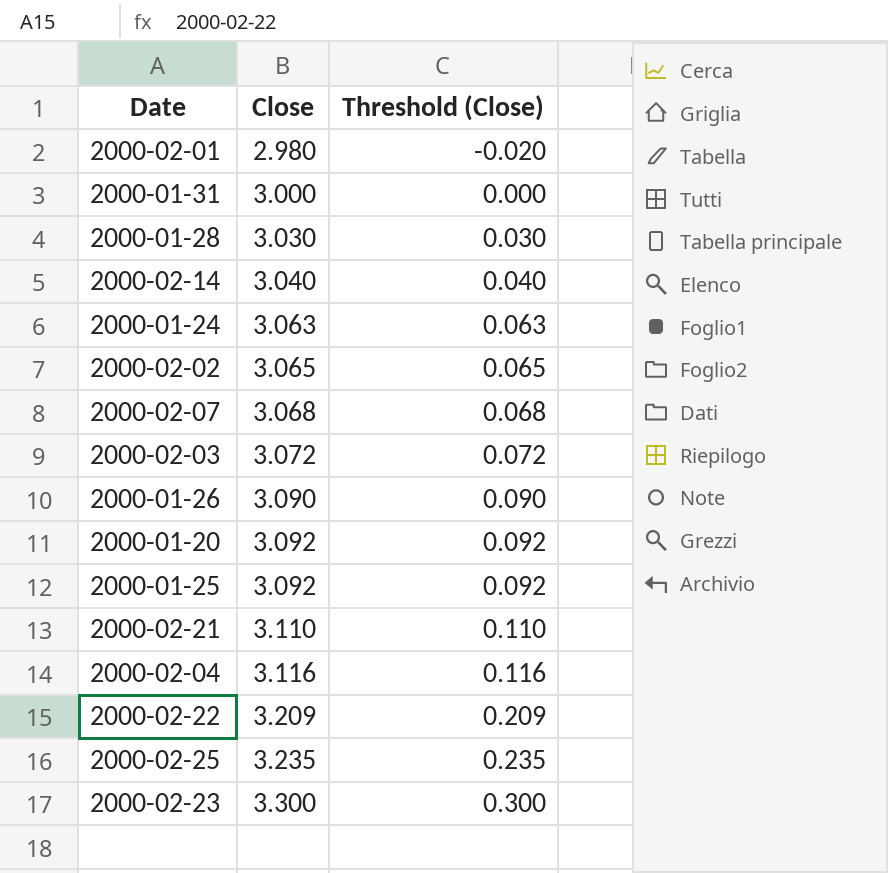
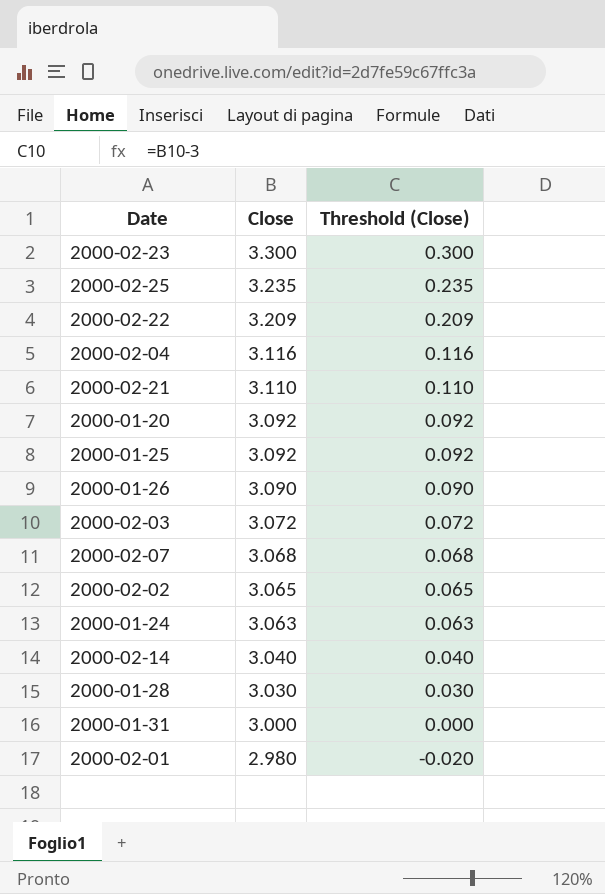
row order: Close ascending -> Close descending

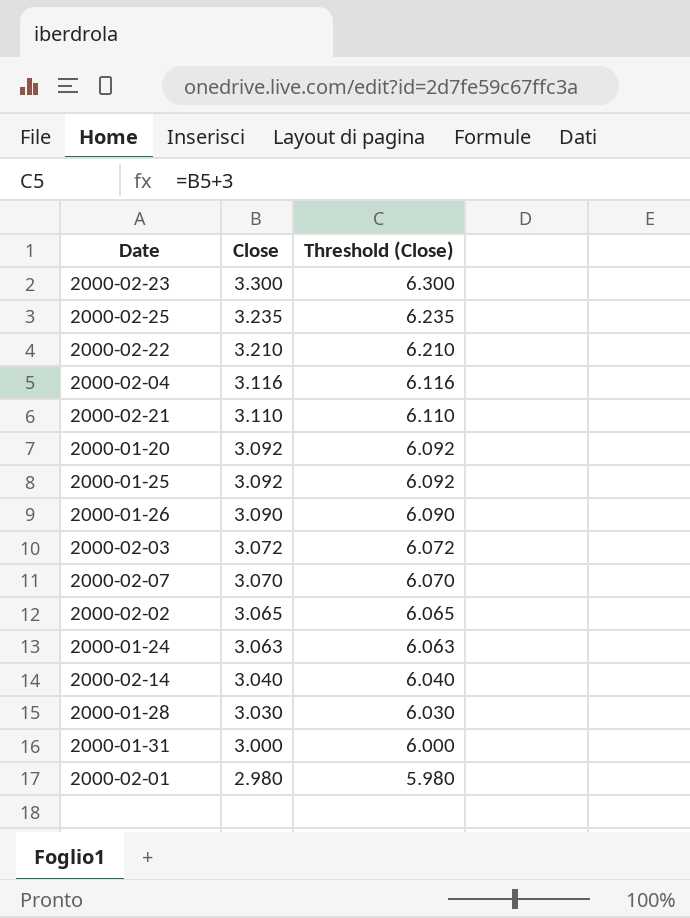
column Threshold (Close) | formula: [Close] - 3 -> [Close] + 3
2000-02-22 | Close: 3.209 -> 3.210
2000-02-07 | Close: 3.068 -> 3.070

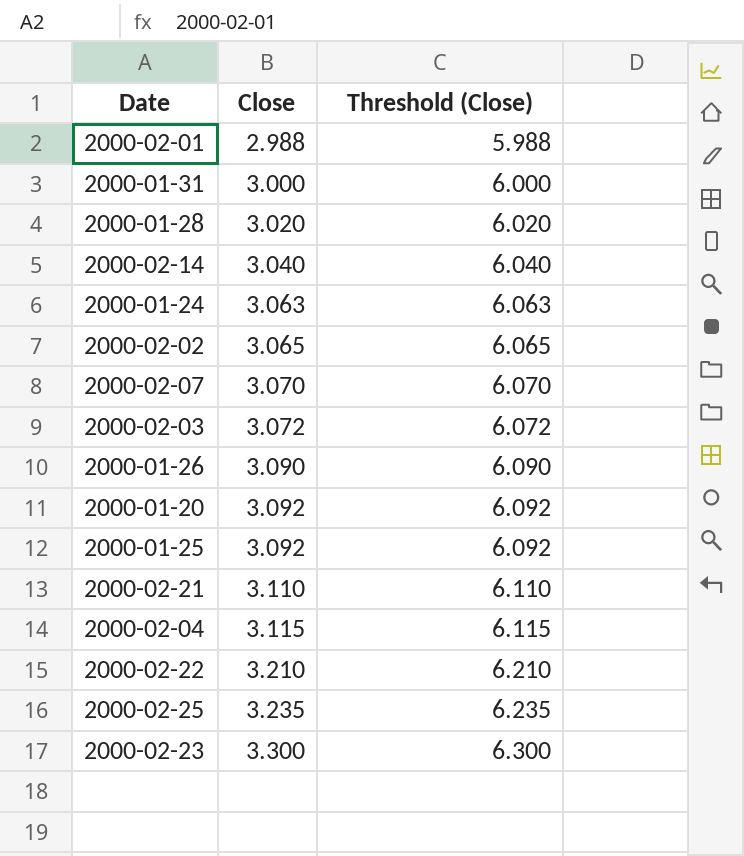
row order: Close descending -> Close ascending
2000-02-01 | Close: 2.980 -> 2.988
2000-02-01 | Threshold (Close): 5.980 -> 5.988
2000-01-28 | Close: 3.030 -> 3.020
2000-01-28 | Threshold (Close): 6.030 -> 6.020
2000-02-04 | Close: 3.116 -> 3.115
2000-02-04 | Threshold (Close): 6.116 -> 6.115

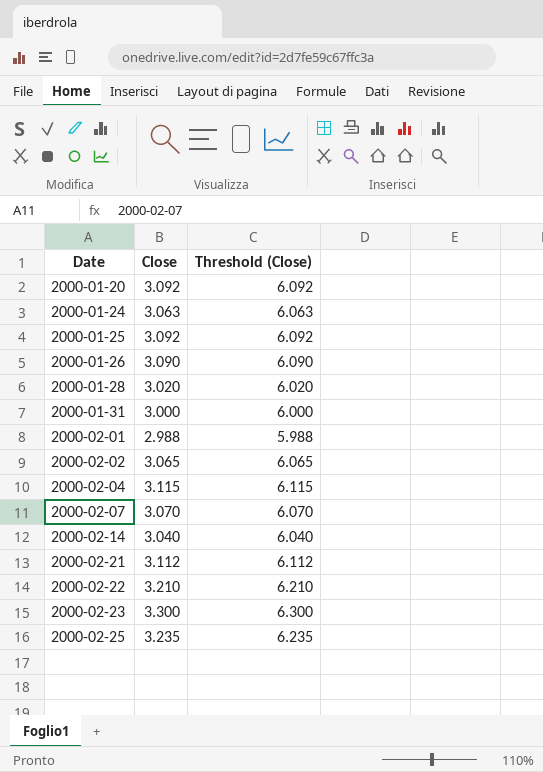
row order: Close ascending -> Date ascending
row 2000-02-03: 3.072 | 6.072 -> none
2000-02-21 | Close: 3.110 -> 3.112
2000-02-21 | Threshold (Close): 6.110 -> 6.112

